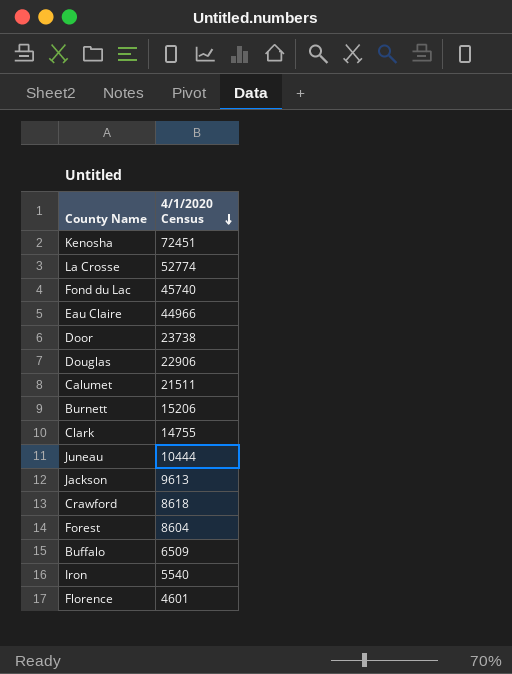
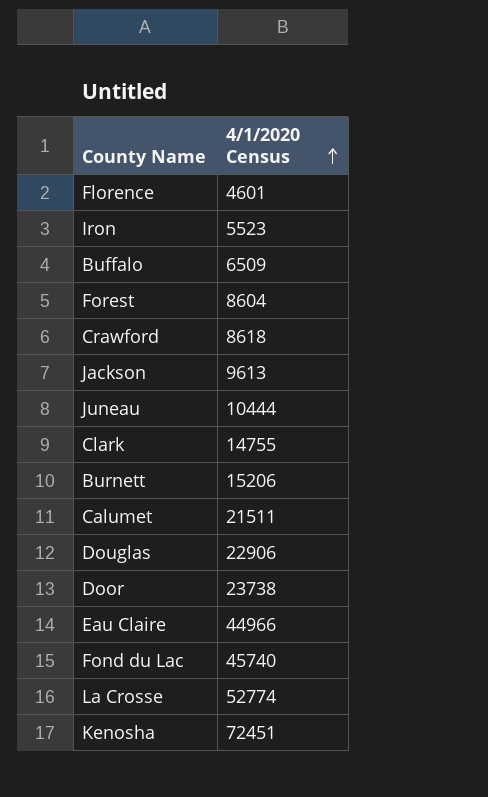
row order: 4/1/2020 Census descending -> 4/1/2020 Census ascending
Iron | 4/1/2020 Census: 5540 -> 5523

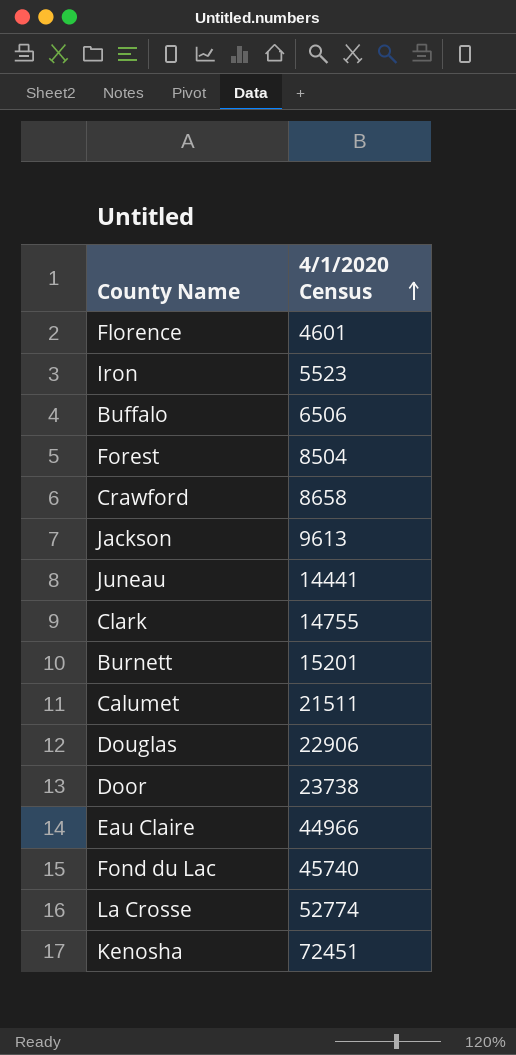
Buffalo | 4/1/2020 Census: 6509 -> 6506
Forest | 4/1/2020 Census: 8604 -> 8504
Crawford | 4/1/2020 Census: 8618 -> 8658
Juneau | 4/1/2020 Census: 10444 -> 14441
Burnett | 4/1/2020 Census: 15206 -> 15201

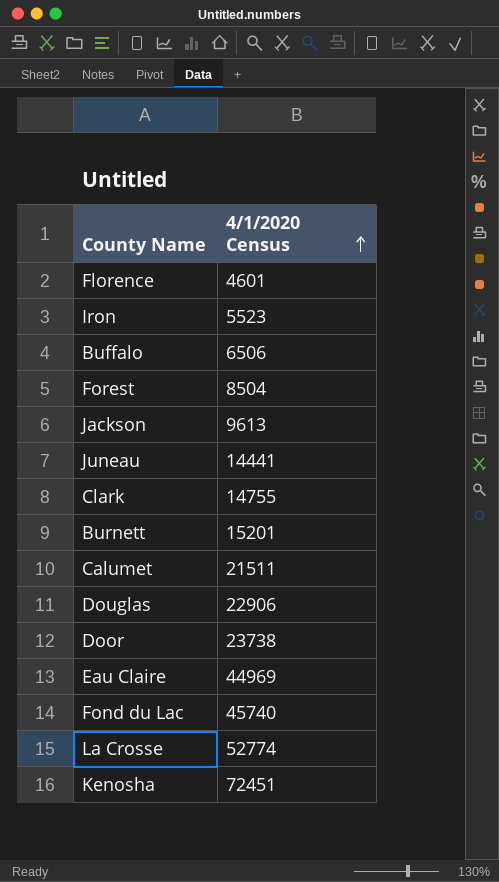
row Crawford: 8658 -> none
Eau Claire | 4/1/2020 Census: 44966 -> 44969

